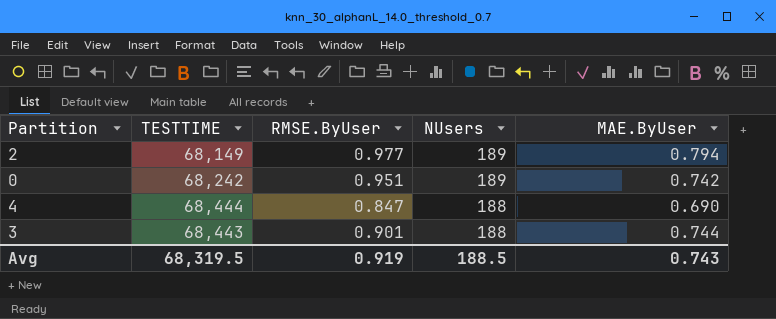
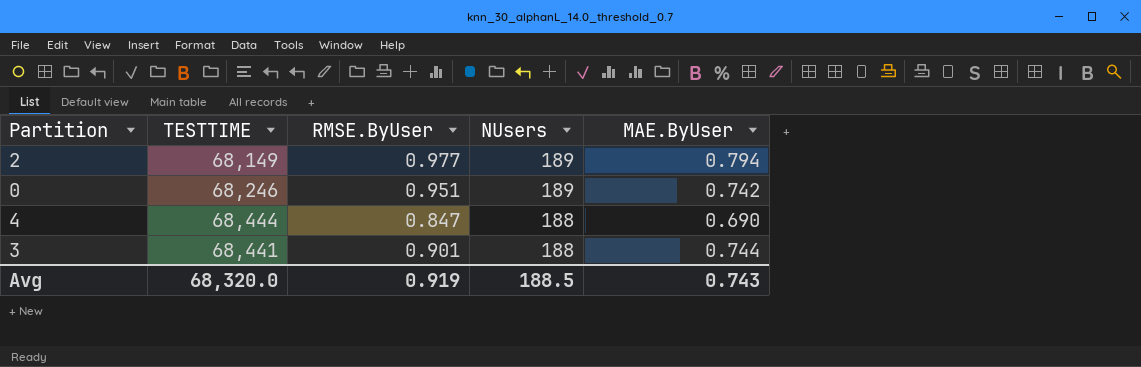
0 | TESTTIME: 68,242 -> 68,246
3 | TESTTIME: 68,443 -> 68,441
Avg | TESTTIME: 68,319.5 -> 68,320.0

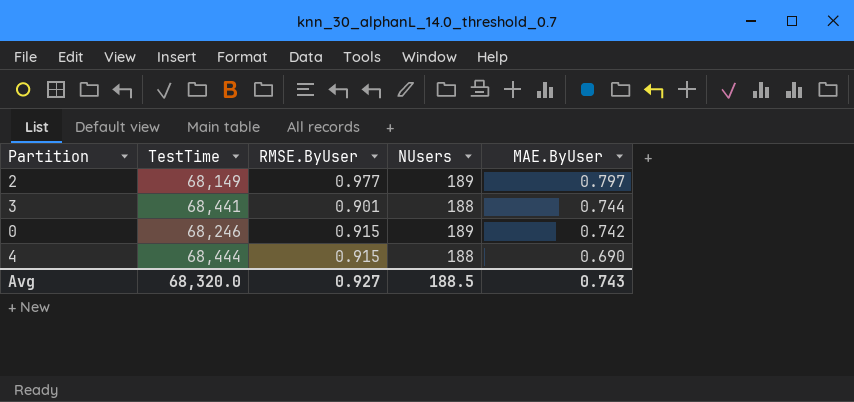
row order: NUsers descending -> MAE.ByUser descending
column name: TESTTIME -> TestTime
2 | MAE.ByUser: 0.794 -> 0.797
0 | RMSE.ByUser: 0.951 -> 0.915
4 | RMSE.ByUser: 0.847 -> 0.915
Avg | RMSE.ByUser: 0.919 -> 0.927

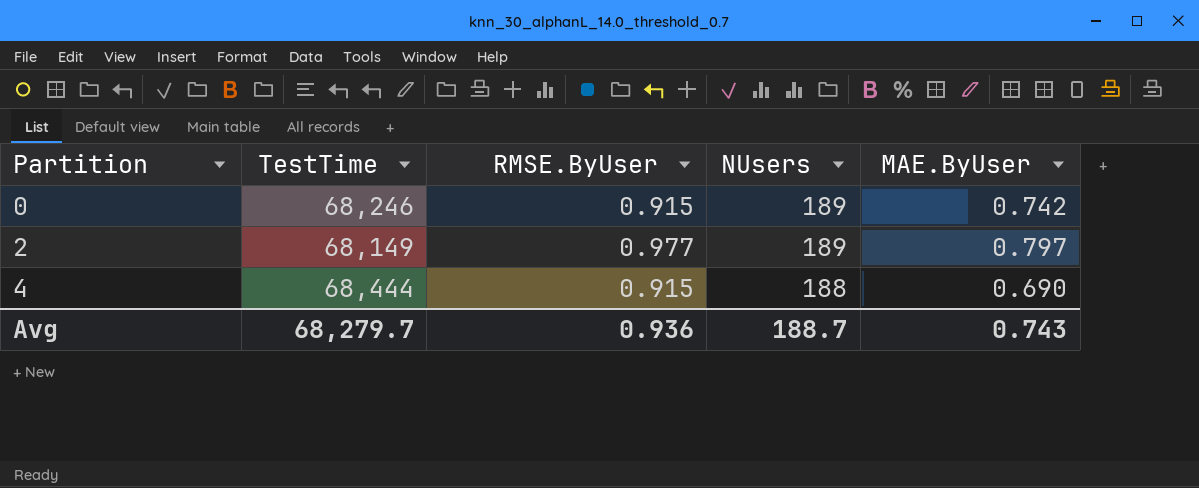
row order: MAE.ByUser descending -> Partition ascending
row 3: 68,441 | 0.901 | 188 | 0.744 -> none
Avg | TestTime: 68,320.0 -> 68,279.7
Avg | RMSE.ByUser: 0.927 -> 0.936
Avg | NUsers: 188.5 -> 188.7

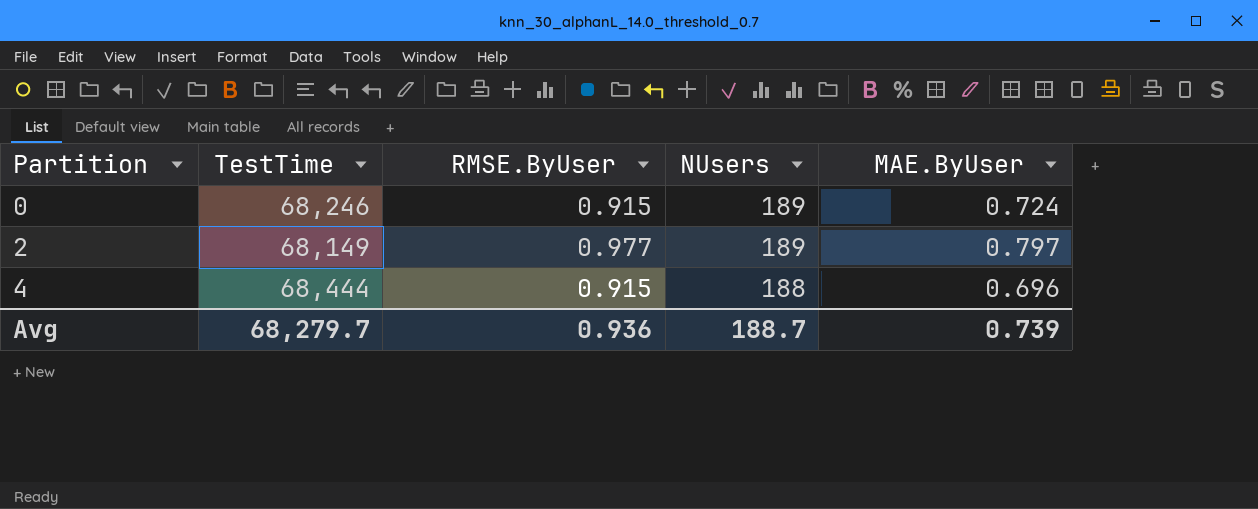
0 | MAE.ByUser: 0.742 -> 0.724
4 | MAE.ByUser: 0.690 -> 0.696
Avg | MAE.ByUser: 0.743 -> 0.739

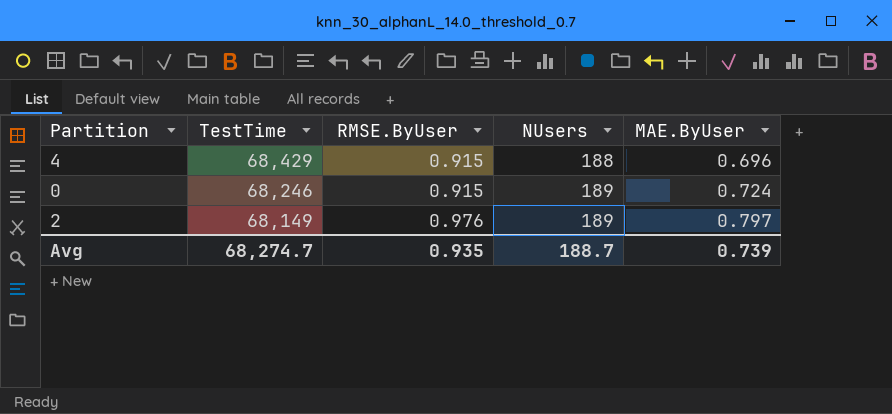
row order: Partition ascending -> TestTime descending
4 | TestTime: 68,444 -> 68,429
2 | RMSE.ByUser: 0.977 -> 0.976
Avg | TestTime: 68,279.7 -> 68,274.7
Avg | RMSE.ByUser: 0.936 -> 0.935

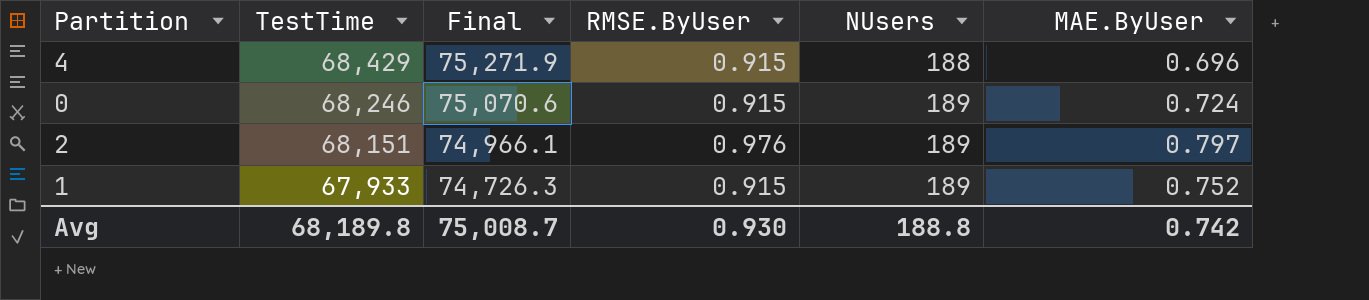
column Final | formula: none -> [TestTime] * 1.1
2 | TestTime: 68,149 -> 68,151
row 1: none -> 67,933 | 74,726.3 | 0.915 | 189 | 0.752
Avg | TestTime: 68,274.7 -> 68,189.8
Avg | RMSE.ByUser: 0.935 -> 0.930
Avg | NUsers: 188.7 -> 188.8
Avg | MAE.ByUser: 0.739 -> 0.742

